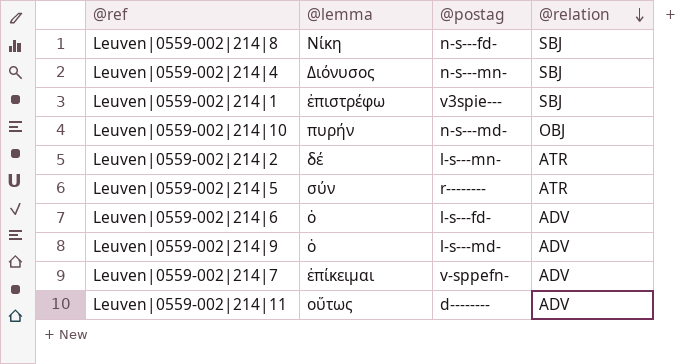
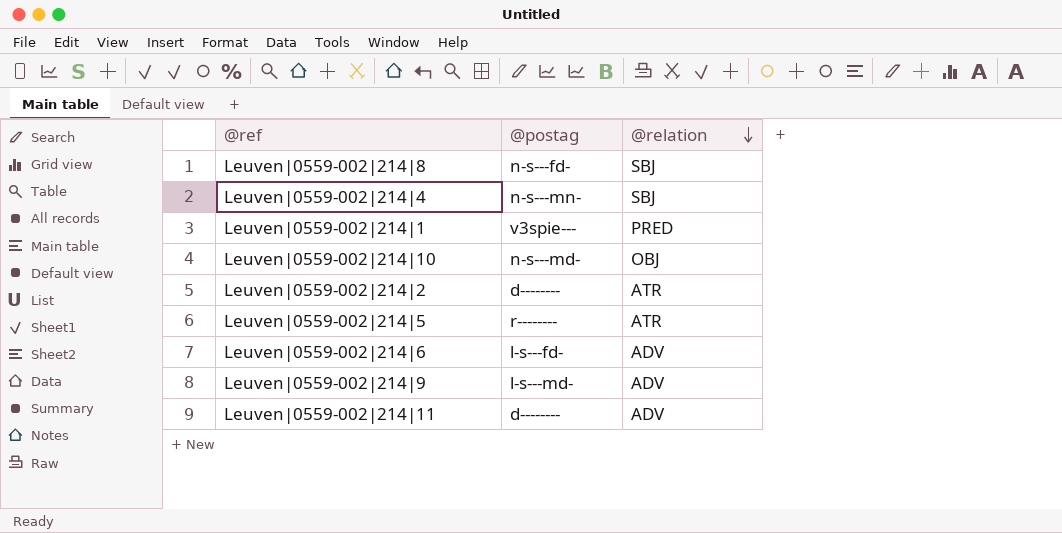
column @lemma | position: 2 -> none
row Leuven|0559-002|214|7: ἐπίκειμαι | v-sppefn- | ADV -> none
Leuven|0559-002|214|1 | @relation: SBJ -> PRED
Leuven|0559-002|214|2 | @postag: l-s---mn- -> d--------

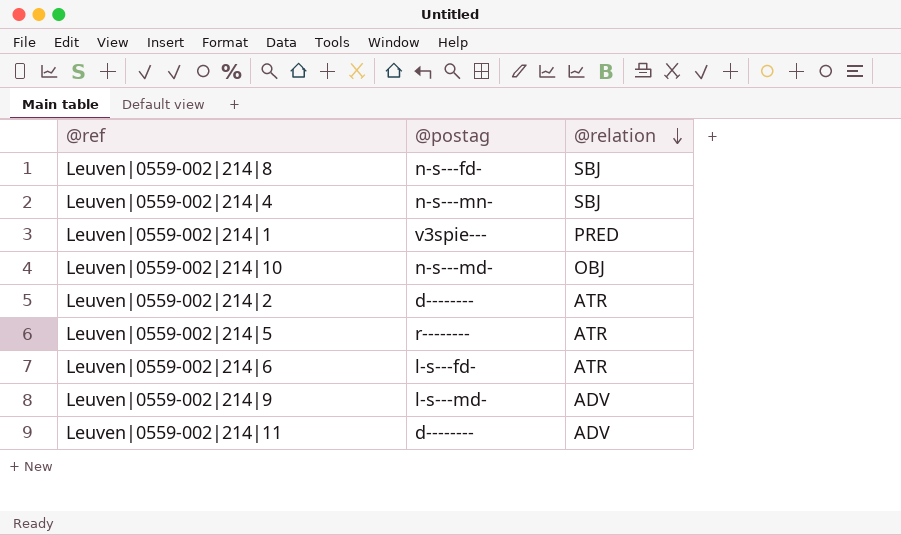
Leuven|0559-002|214|6 | @relation: ADV -> ATR

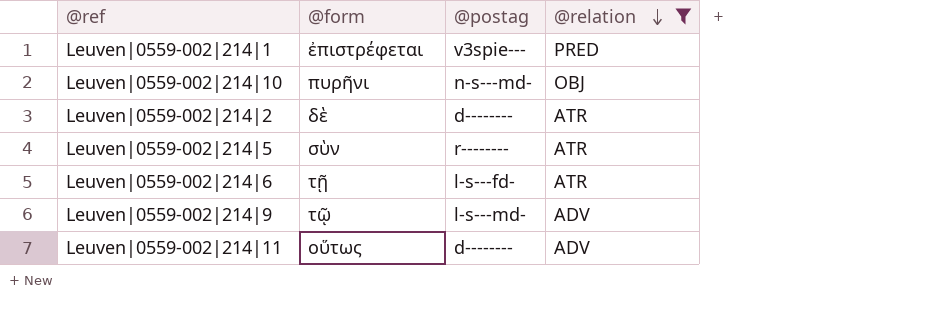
filter: none -> @relation != SBJ
column @form | position: none -> 2

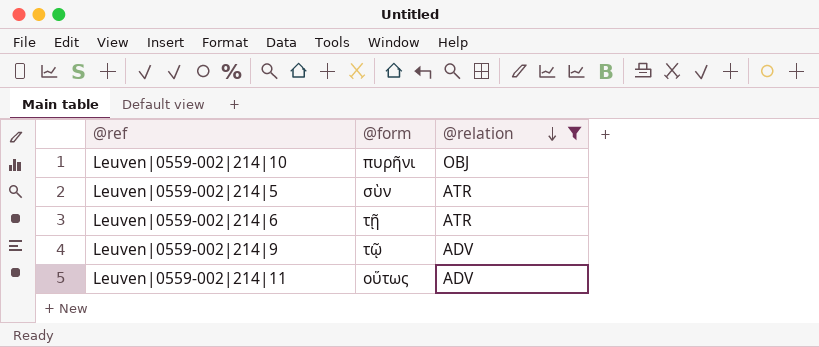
column @postag | position: 3 -> none
row Leuven|0559-002|214|1: ἐπιστρέφεται | v3spie--- | PRED -> none
row Leuven|0559-002|214|2: δὲ | d-------- | ATR -> none

